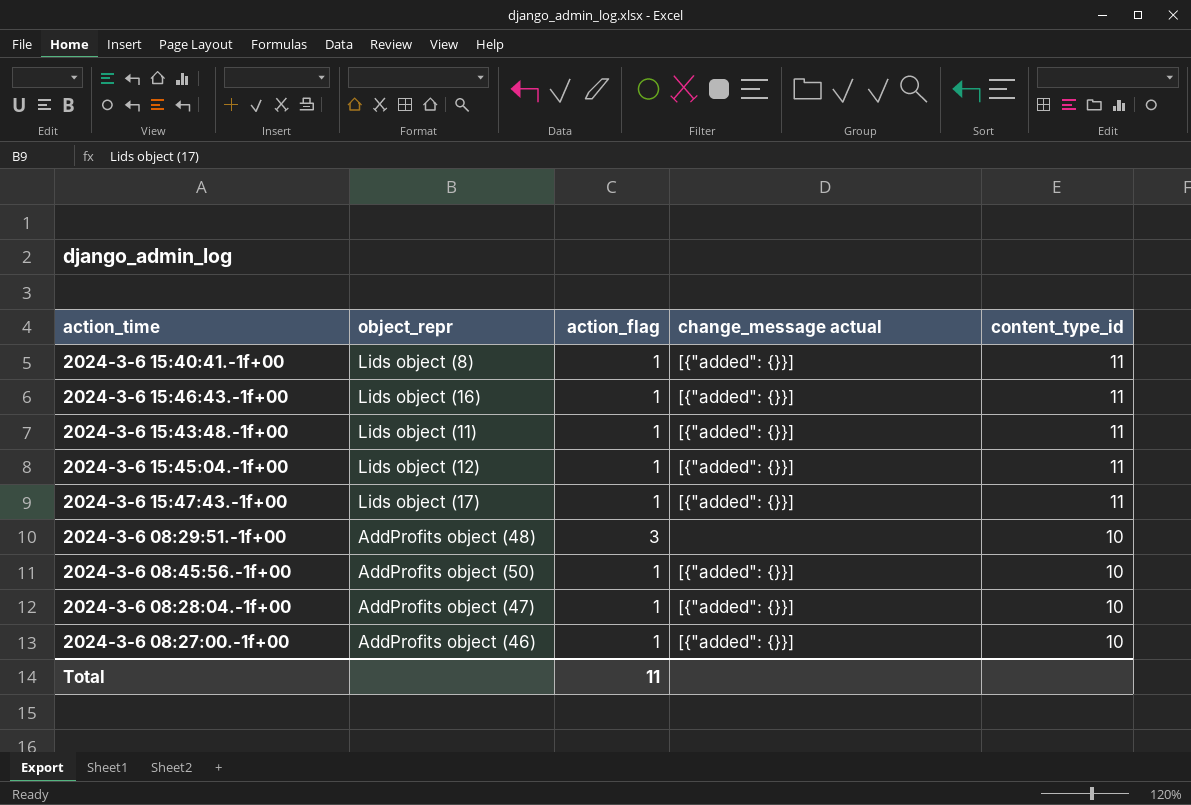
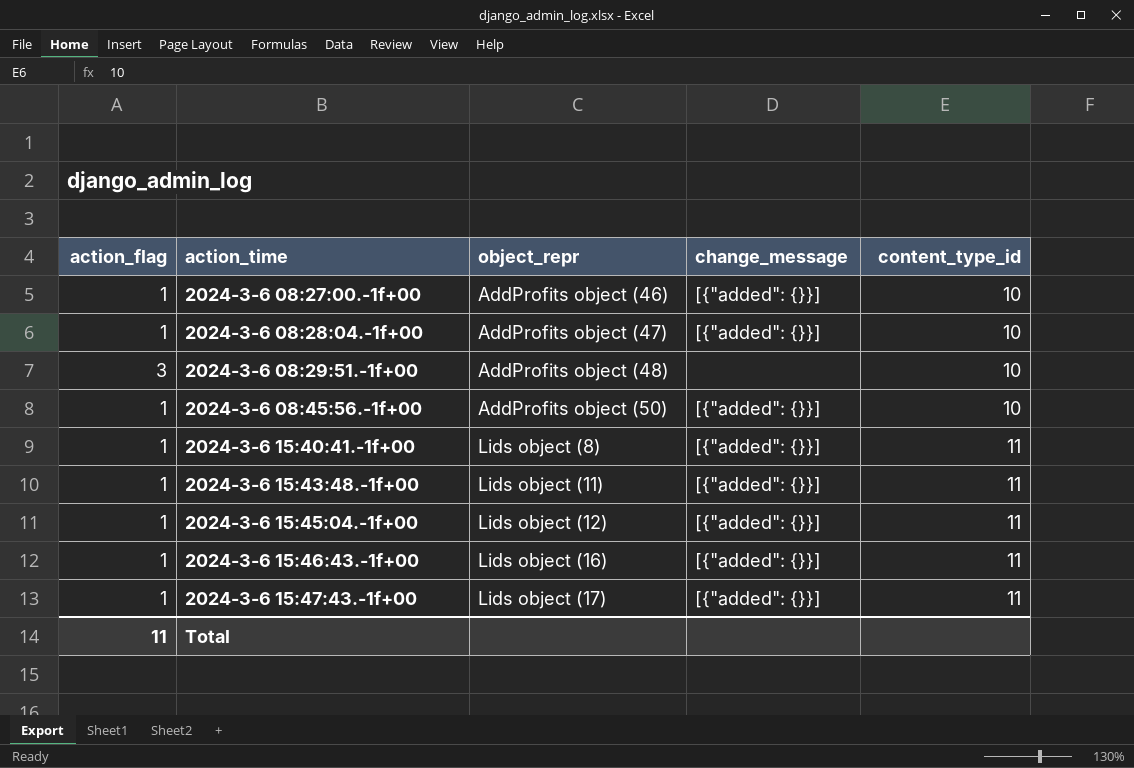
row order: content_type_id descending -> action_time ascending
column action_flag | position: 3 -> 1
column name: change_message actual -> change_message

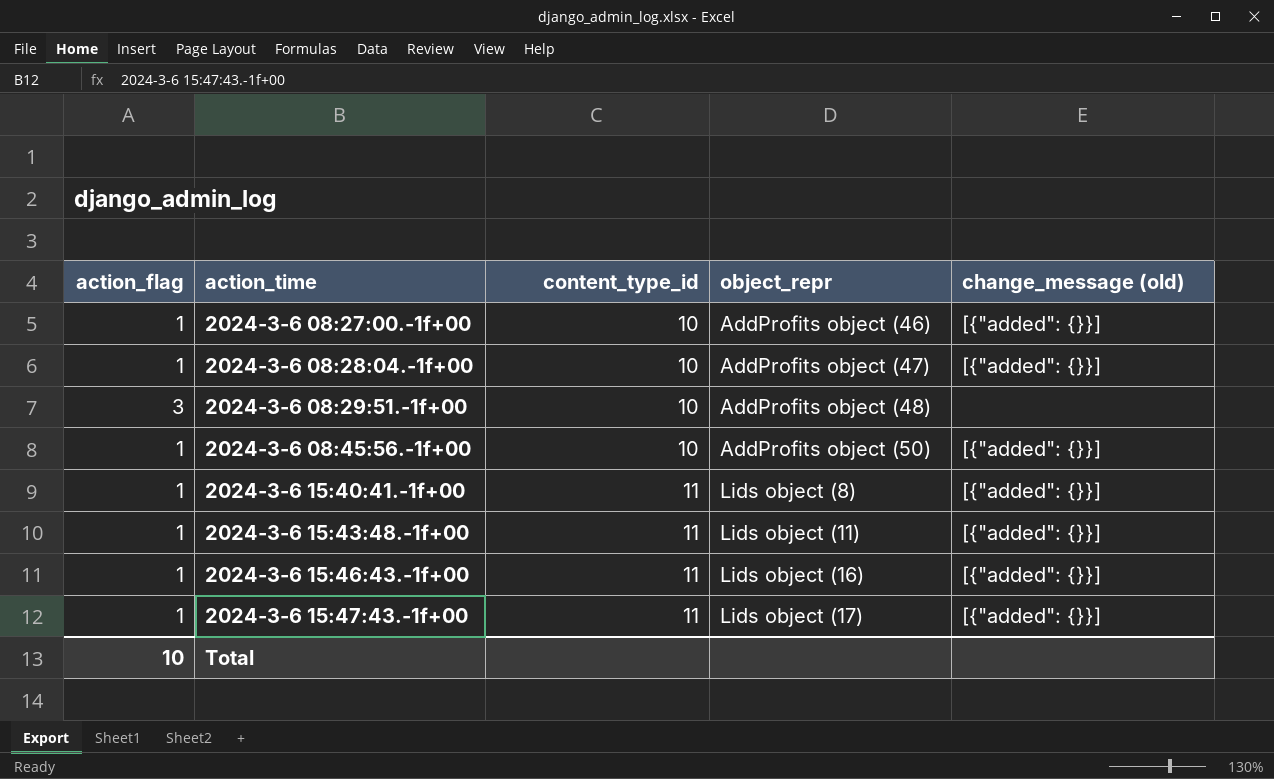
column content_type_id | position: 5 -> 3
column name: change_message -> change_message (old)
row 2024-3-6 15:45:04.-1f+00: 1 | Lids object (12) | [{"added": {}}] | 11 -> none
Total | action_flag: 11 -> 10

